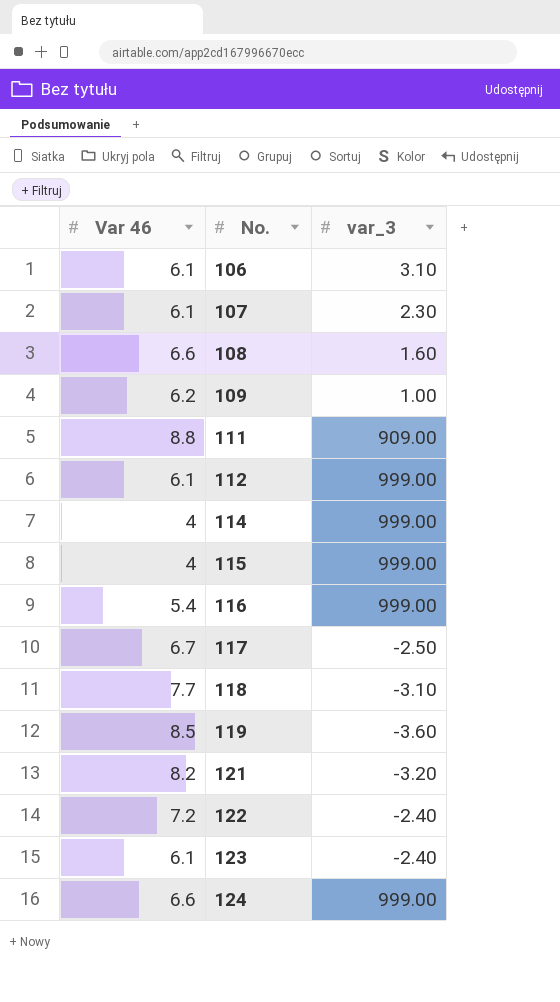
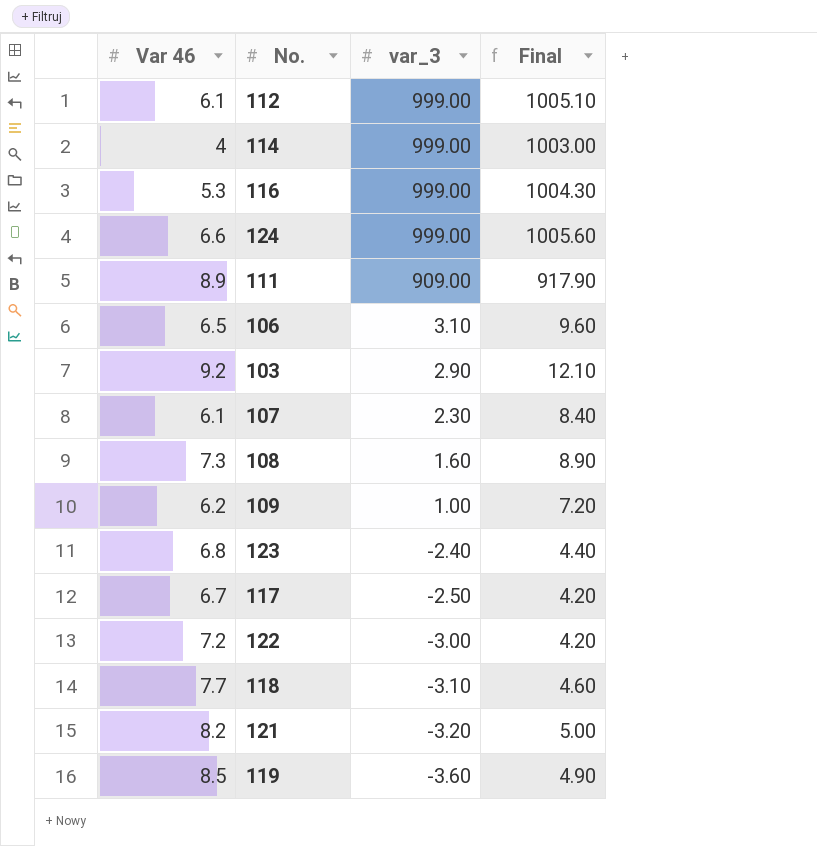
row order: No. ascending -> var_3 descending
column Final | formula: none -> [Var 46] + [var_3]
row 115: 4 | 999.00 -> none
116 | Var 46: 5.4 -> 5.3
111 | Var 46: 8.8 -> 8.9
106 | Var 46: 6.1 -> 6.5
row 103: none -> 9.2 | 2.90 | 12.10
108 | Var 46: 6.6 -> 7.3
123 | Var 46: 6.1 -> 6.8
122 | var_3: -2.40 -> -3.00

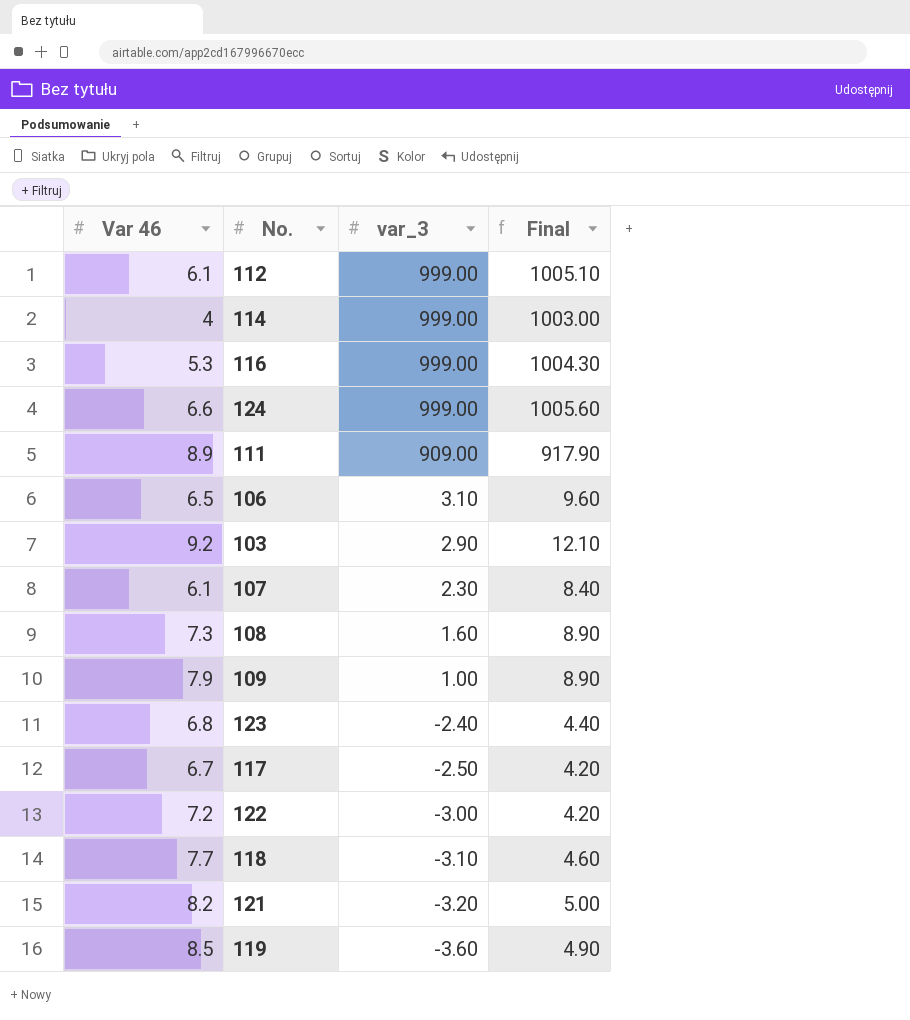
109 | Var 46: 6.2 -> 7.9
109 | Final: 7.20 -> 8.90

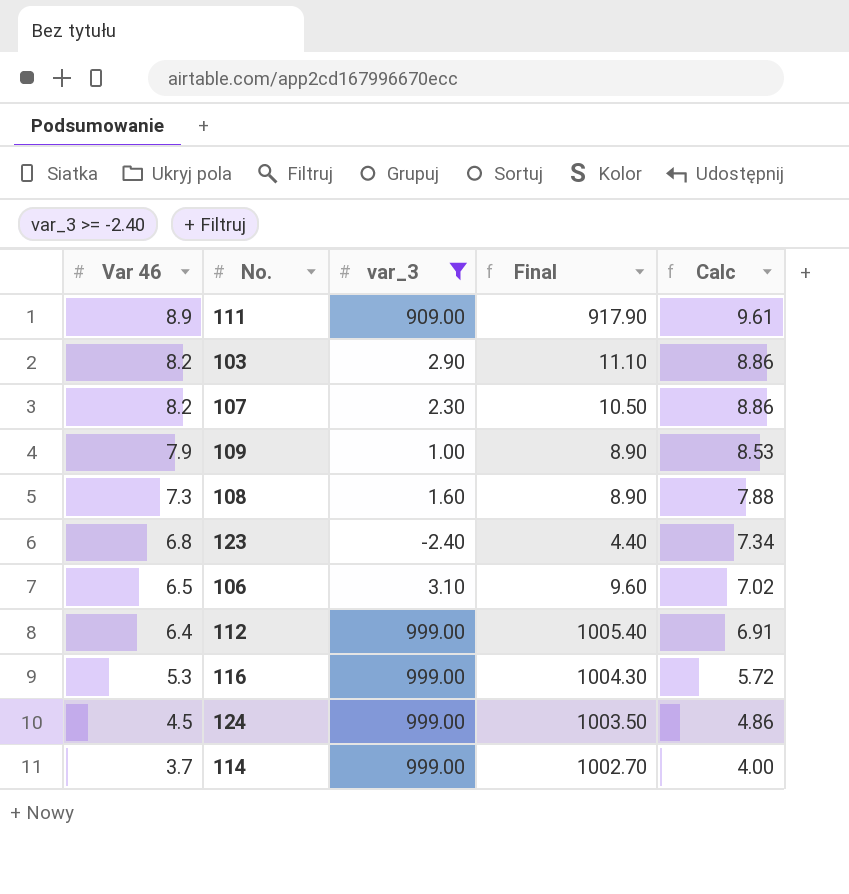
filter: none -> var_3 >= -2.40
row order: var_3 descending -> Var 46 descending
column Calc | formula: none -> [Var 46] * 1.08
103 | Var 46: 9.2 -> 8.2
103 | Final: 12.10 -> 11.10
107 | Var 46: 6.1 -> 8.2
107 | Final: 8.40 -> 10.50
112 | Var 46: 6.1 -> 6.4
112 | Final: 1005.10 -> 1005.40
124 | Var 46: 6.6 -> 4.5
124 | Final: 1005.60 -> 1003.50
114 | Var 46: 4 -> 3.7
114 | Final: 1003.00 -> 1002.70

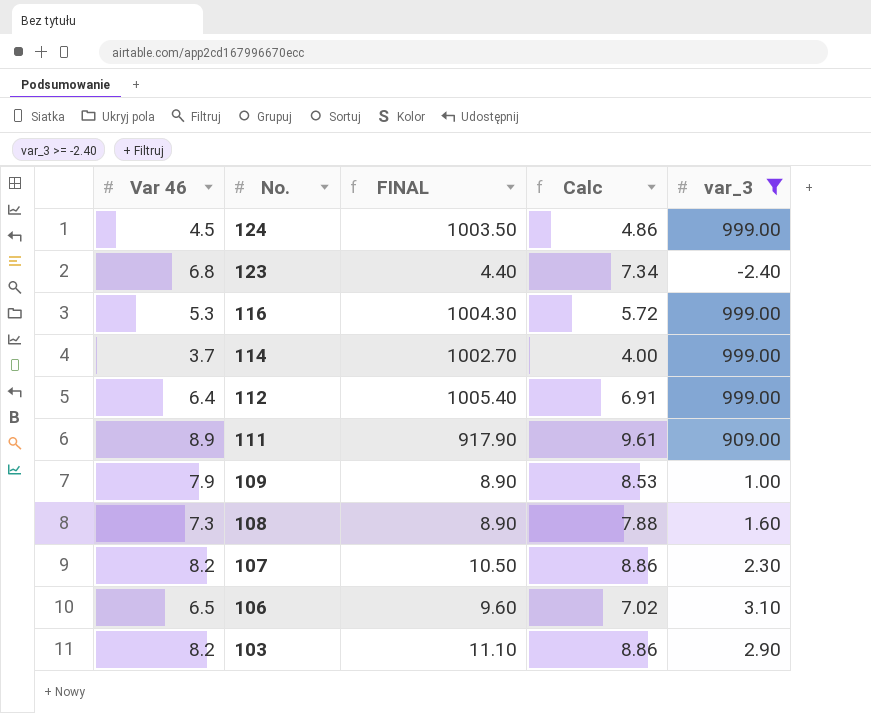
row order: Var 46 descending -> No. descending
column name: Final -> FINAL
column var_3 | position: 3 -> 5

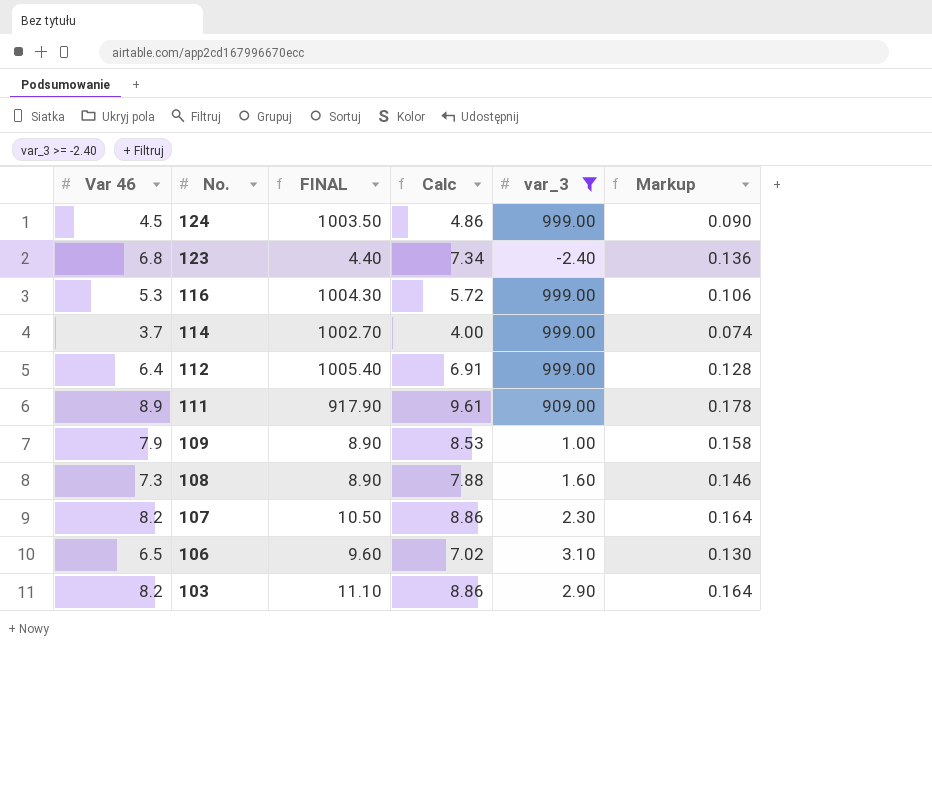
column Markup | formula: none -> [Var 46] * 0.02

